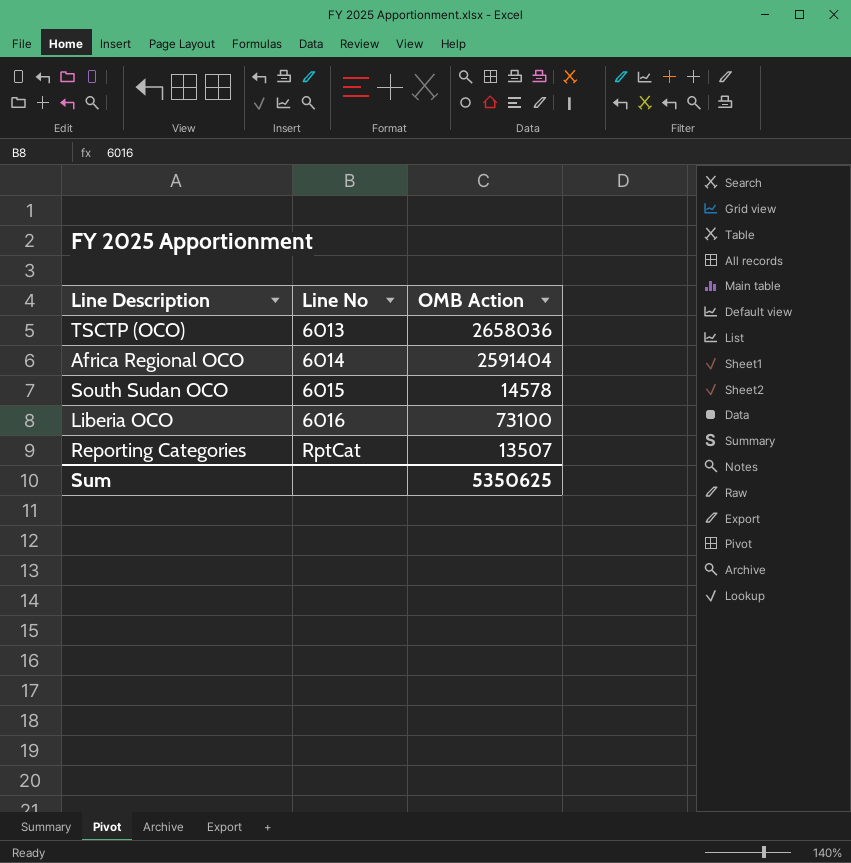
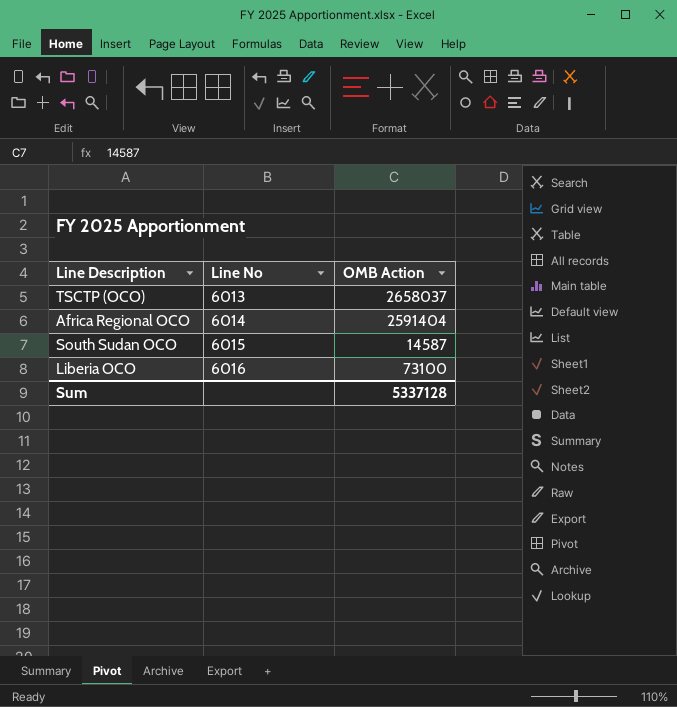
row Reporting Categories: RptCat | 13507 -> none
TSCTP (OCO) | OMB Action: 2658036 -> 2658037
South Sudan OCO | OMB Action: 14578 -> 14587
Sum | OMB Action: 5350625 -> 5337128

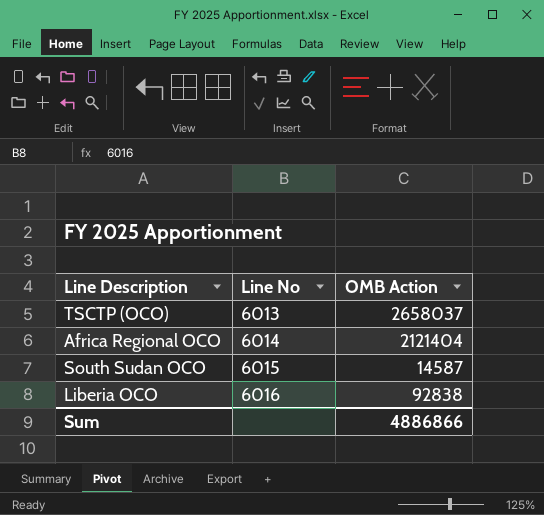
Africa Regional OCO | OMB Action: 2591404 -> 2121404
Liberia OCO | OMB Action: 73100 -> 92838
Sum | OMB Action: 5337128 -> 4886866

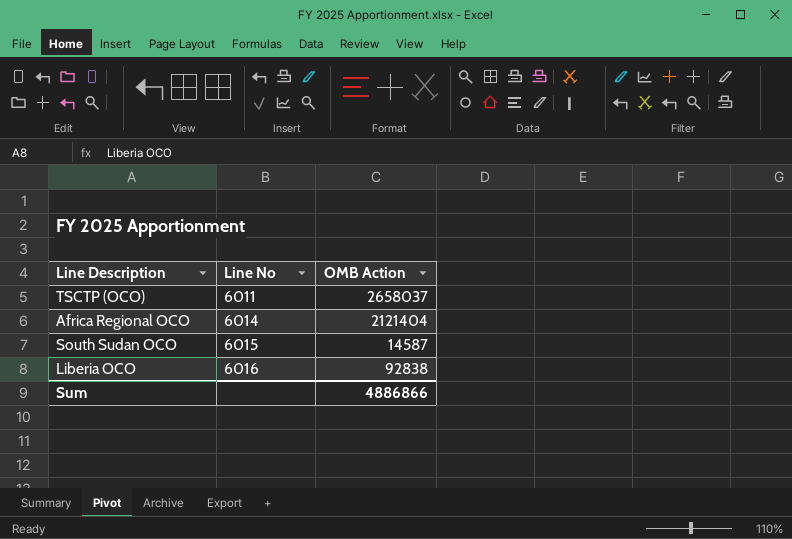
TSCTP (OCO) | Line No: 6013 -> 6011

